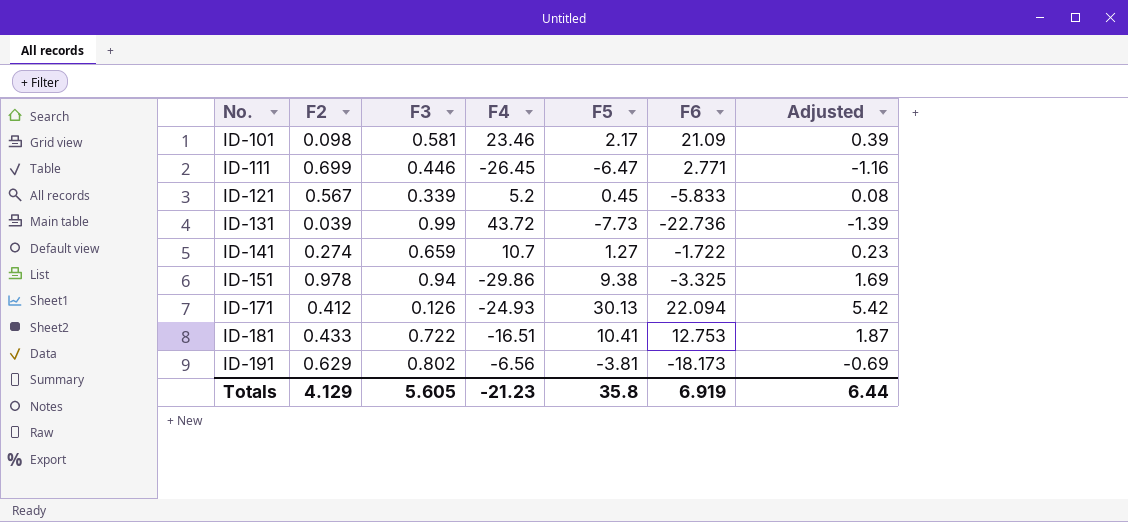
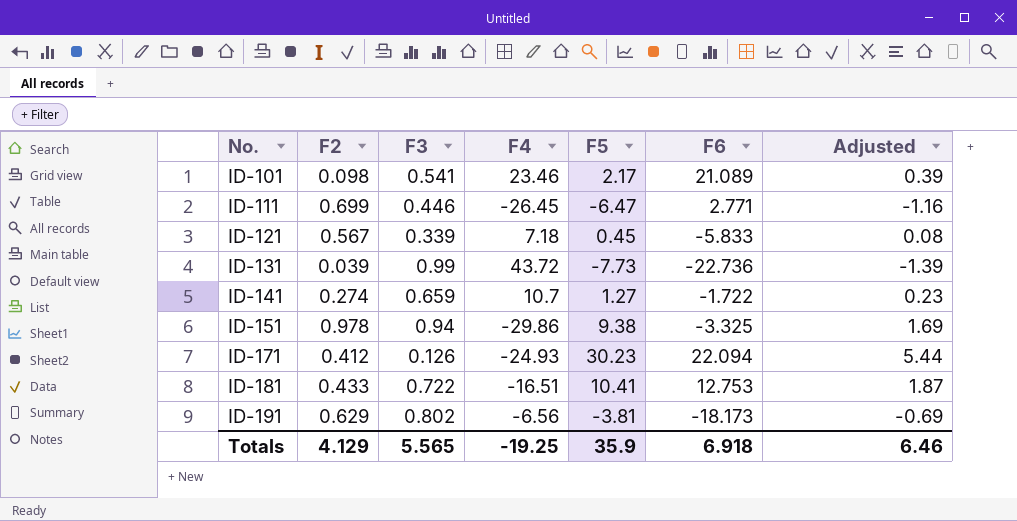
ID-101 | F3: 0.581 -> 0.541
ID-101 | F6: 21.09 -> 21.089
ID-121 | F4: 5.2 -> 7.18
ID-171 | F5: 30.13 -> 30.23
ID-171 | Adjusted: 5.42 -> 5.44
Totals | F3: 5.605 -> 5.565
Totals | F4: -21.23 -> -19.25
Totals | F5: 35.8 -> 35.9
Totals | F6: 6.919 -> 6.918
Totals | Adjusted: 6.44 -> 6.46

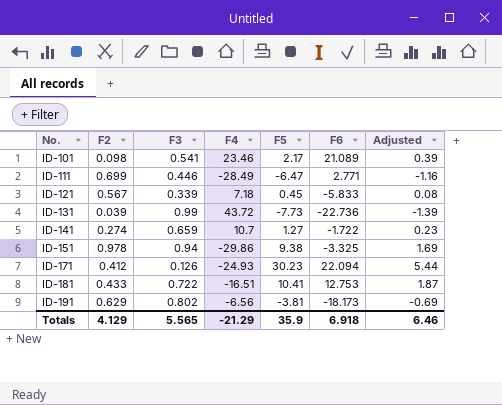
ID-111 | F4: -26.45 -> -28.49
Totals | F4: -19.25 -> -21.29

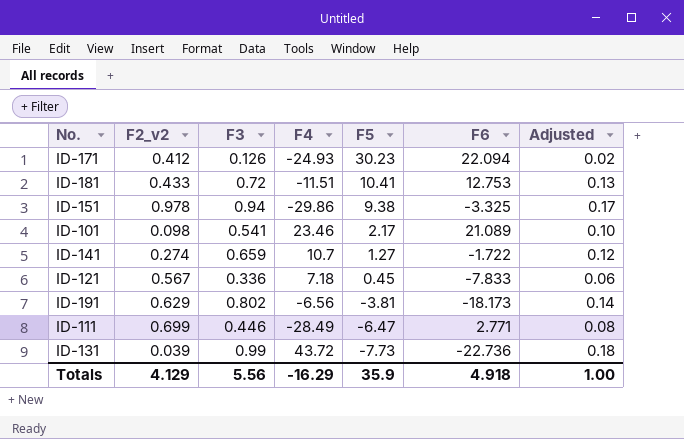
row order: No. ascending -> F5 descending
column name: F2 -> F2_v2
column Adjusted | formula: [F5] * 0.18 -> [F3] * 0.18
ID-181 | F3: 0.722 -> 0.72
ID-181 | F4: -16.51 -> -11.51
ID-121 | F3: 0.339 -> 0.336
ID-121 | F6: -5.833 -> -7.833
Totals | F3: 5.565 -> 5.56
Totals | F4: -21.29 -> -16.29
Totals | F6: 6.918 -> 4.918
Totals | Adjusted: 6.46 -> 1.00

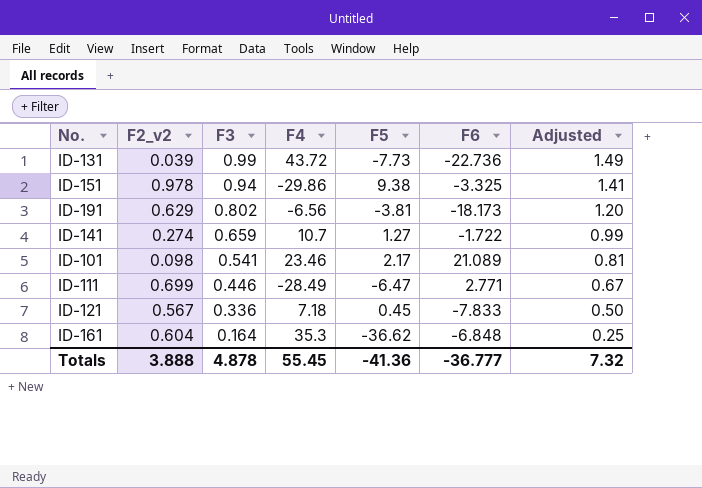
row order: F5 descending -> F3 descending
column Adjusted | formula: [F3] * 0.18 -> [F3] * 1.5
row ID-171: 0.412 | 0.126 | -24.93 | 30.23 | 22.094 | 0.02 -> none
row ID-181: 0.433 | 0.72 | -11.51 | 10.41 | 12.753 | 0.13 -> none
row ID-161: none -> 0.604 | 0.164 | 35.3 | -36.62 | -6.848 | 0.25
Totals | F2_v2: 4.129 -> 3.888
Totals | F3: 5.56 -> 4.878
Totals | F4: -16.29 -> 55.45
Totals | F5: 35.9 -> -41.36
Totals | F6: 4.918 -> -36.777
Totals | Adjusted: 1.00 -> 7.32

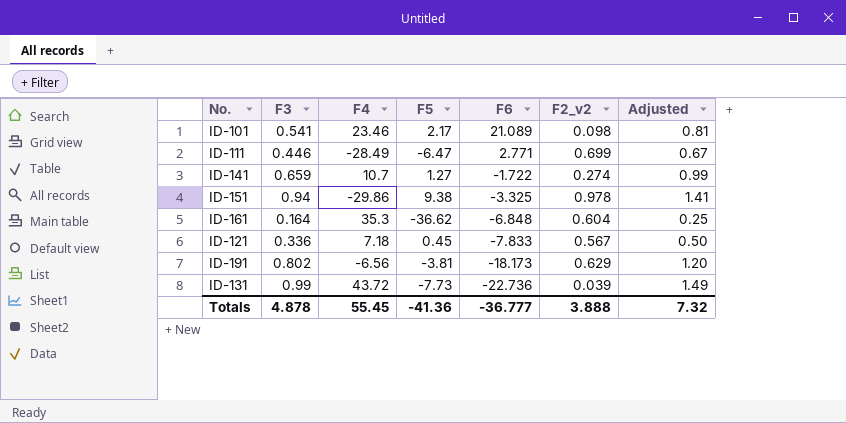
row order: F3 descending -> F6 descending
column F2_v2 | position: 2 -> 6

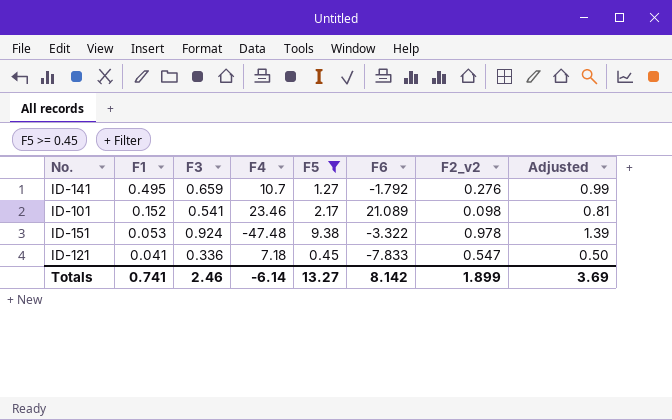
filter: none -> F5 >= 0.45
row order: F6 descending -> F1 descending
column F1 | position: none -> 2
ID-141 | F6: -1.722 -> -1.792
ID-141 | F2_v2: 0.274 -> 0.276
ID-151 | F3: 0.94 -> 0.924
ID-151 | F4: -29.86 -> -47.48
ID-151 | F6: -3.325 -> -3.322
ID-151 | Adjusted: 1.41 -> 1.39
ID-121 | F2_v2: 0.567 -> 0.547
Totals | F3: 4.878 -> 2.46
Totals | F4: 55.45 -> -6.14
Totals | F5: -41.36 -> 13.27
Totals | F6: -36.777 -> 8.142
Totals | F2_v2: 3.888 -> 1.899
Totals | Adjusted: 7.32 -> 3.69

